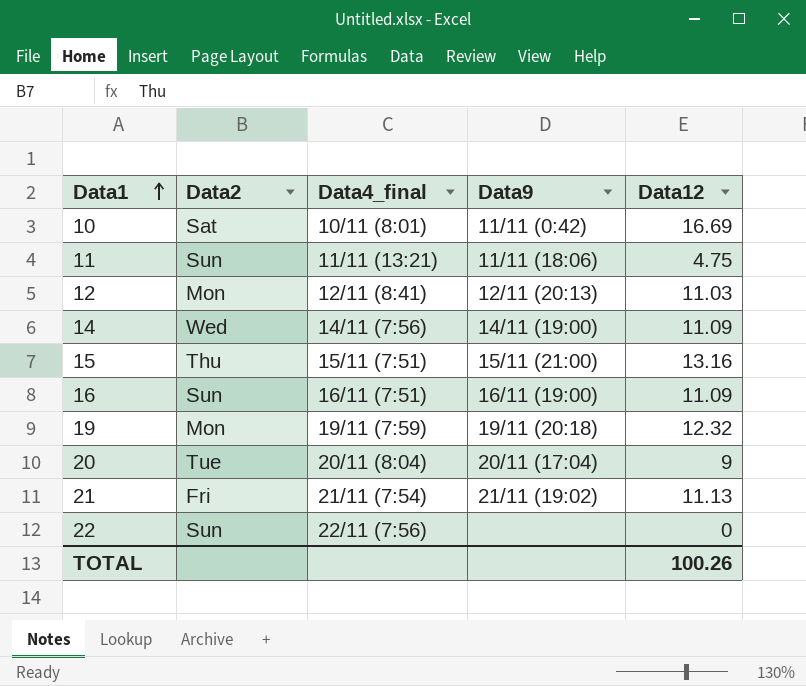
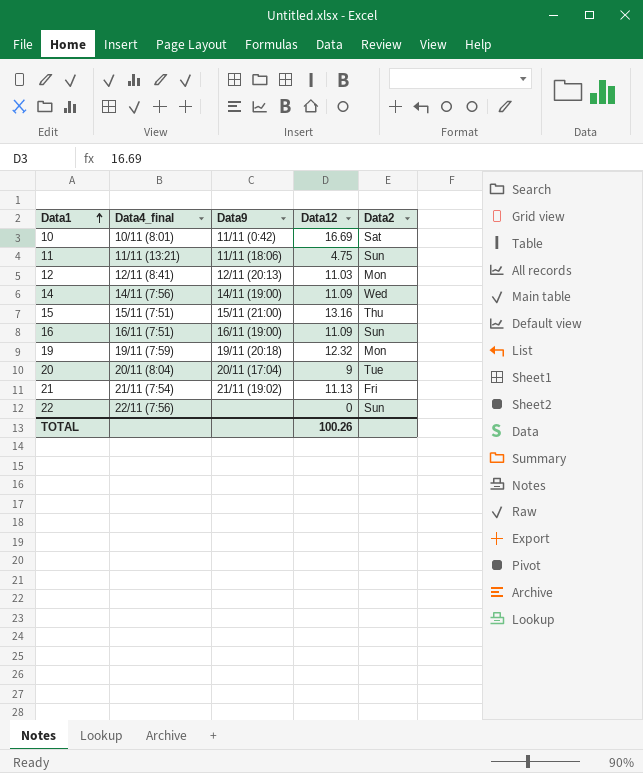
column Data2 | position: 2 -> 5

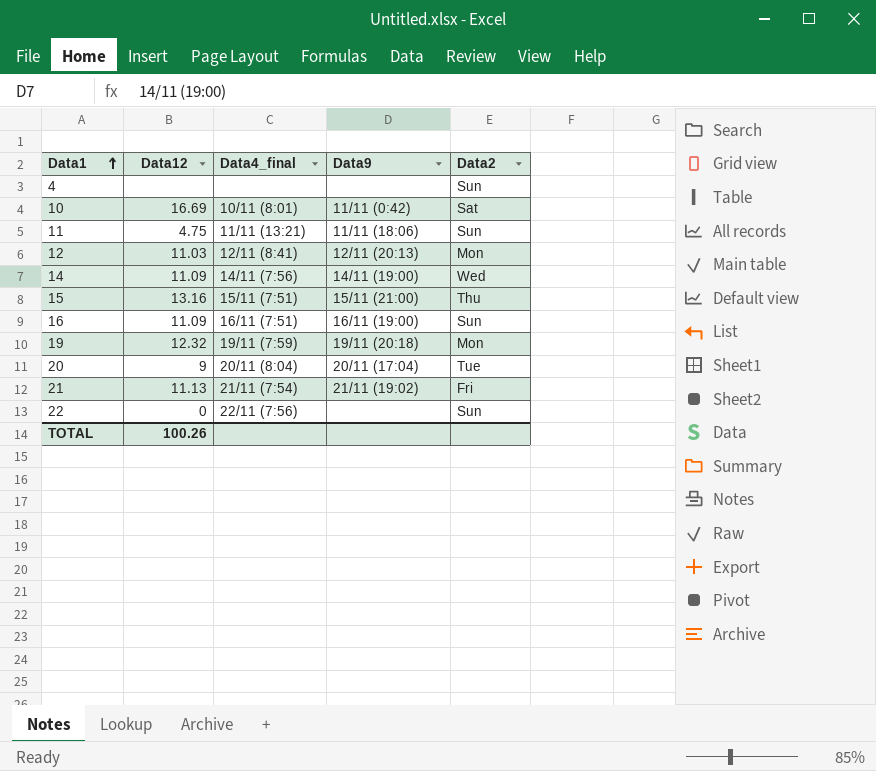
column Data12 | position: 4 -> 2
row 4: none -> none | none | none | Sun

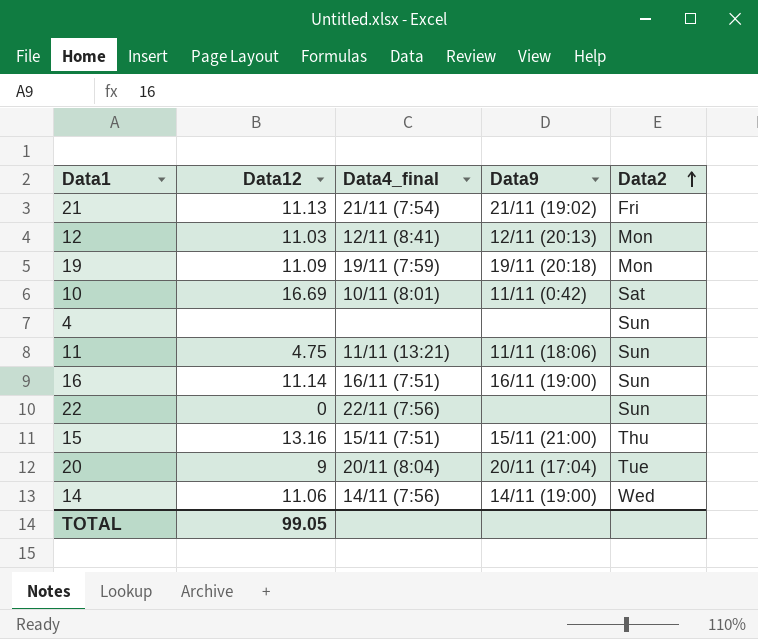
row order: Data1 ascending -> Data2 ascending
19 | Data12: 12.32 -> 11.09
16 | Data12: 11.09 -> 11.14
14 | Data12: 11.09 -> 11.06
TOTAL | Data12: 100.26 -> 99.05

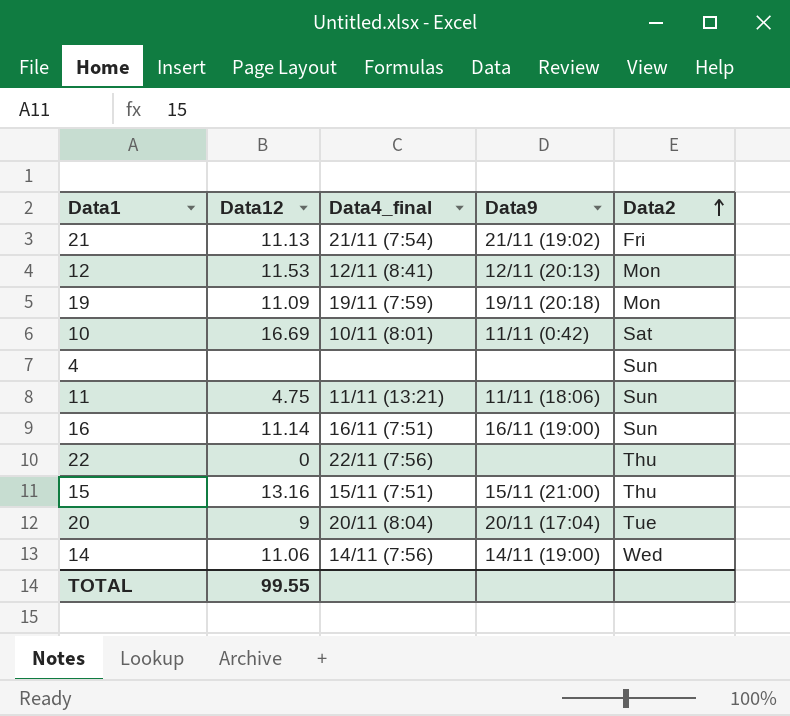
12 | Data12: 11.03 -> 11.53
22 | Data2: Sun -> Thu
TOTAL | Data12: 99.05 -> 99.55

